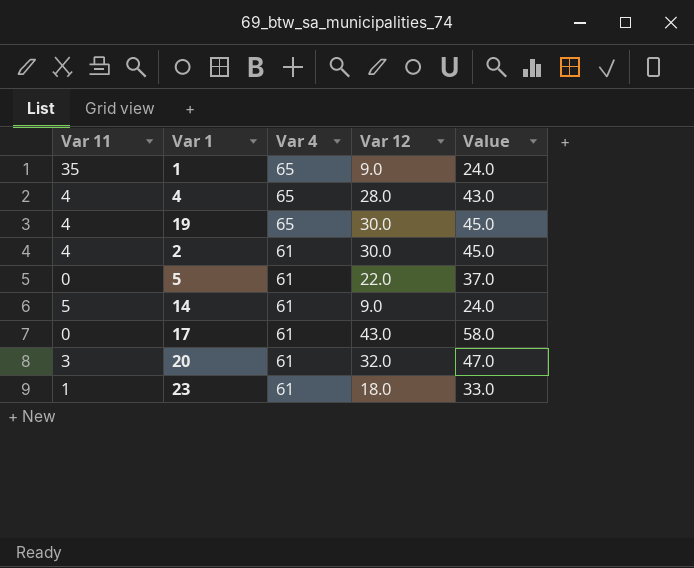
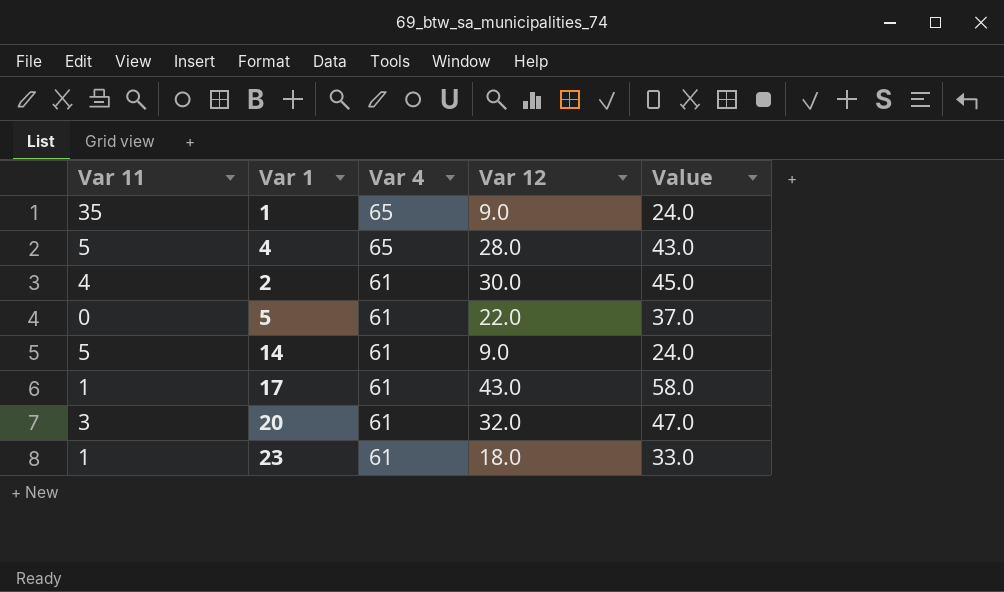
row 19: 4 | 65 | 30.0 | 45.0 -> none
4 | Var 11: 4 -> 5
17 | Var 11: 0 -> 1

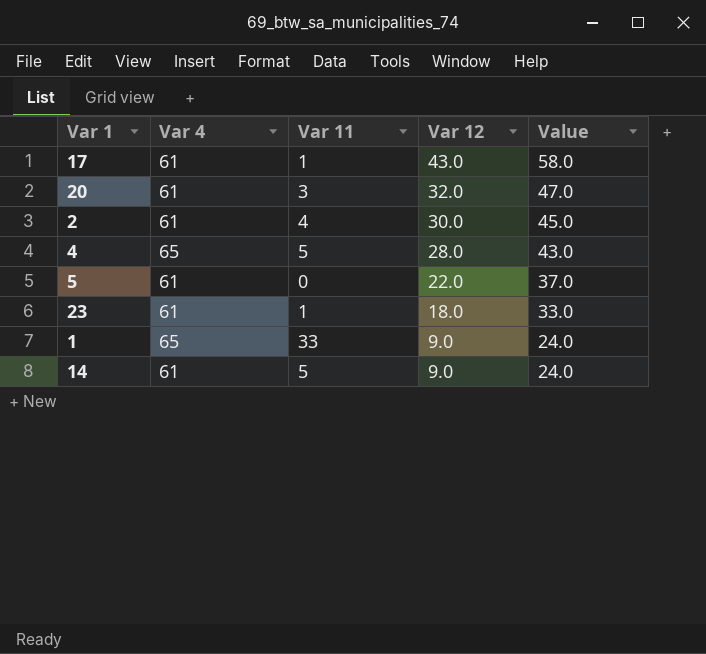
row order: Var 4 descending -> Var 12 descending
column Var 11 | position: 1 -> 3
1 | Var 11: 35 -> 33

